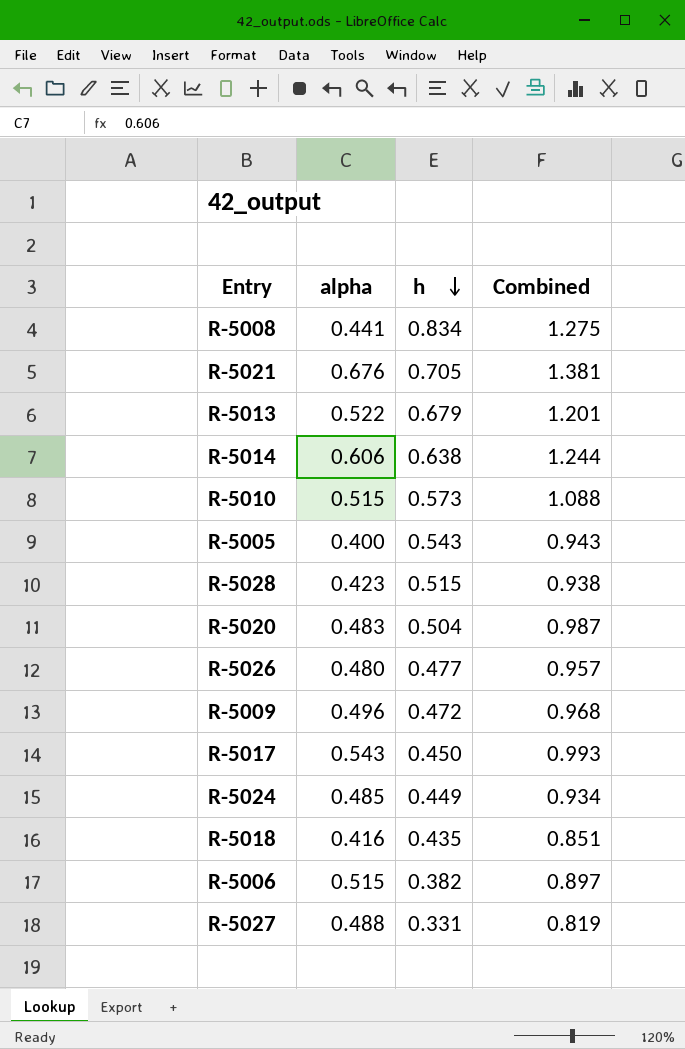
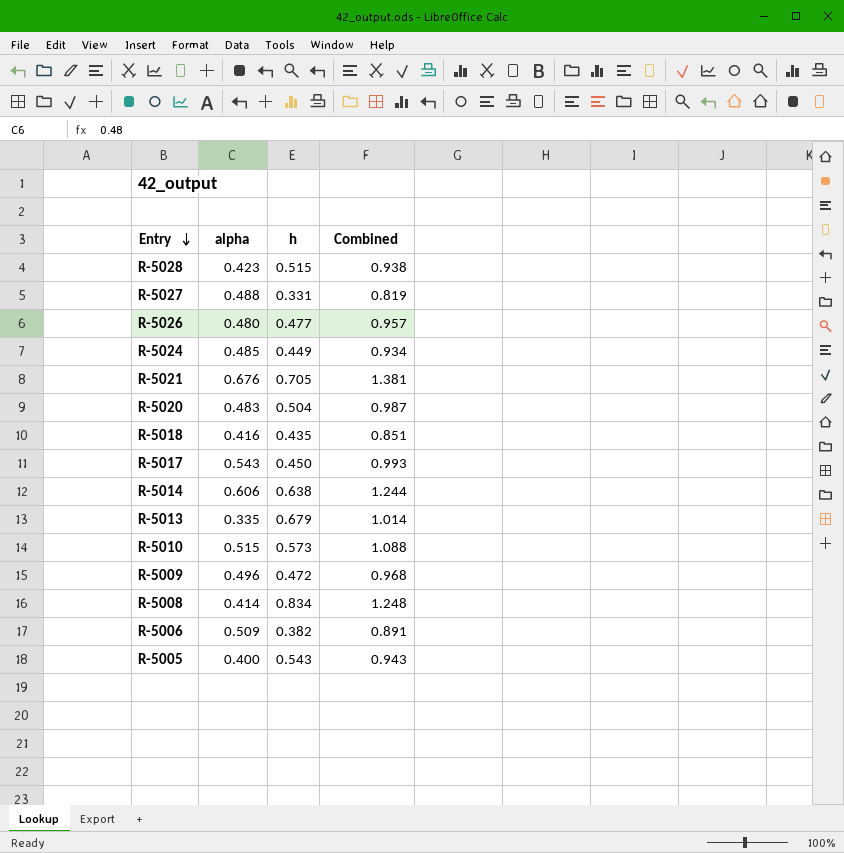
row order: h descending -> Entry descending
R-5013 | alpha: 0.522 -> 0.335
R-5013 | Combined: 1.201 -> 1.014
R-5008 | alpha: 0.441 -> 0.414
R-5008 | Combined: 1.275 -> 1.248
R-5006 | alpha: 0.515 -> 0.509
R-5006 | Combined: 0.897 -> 0.891

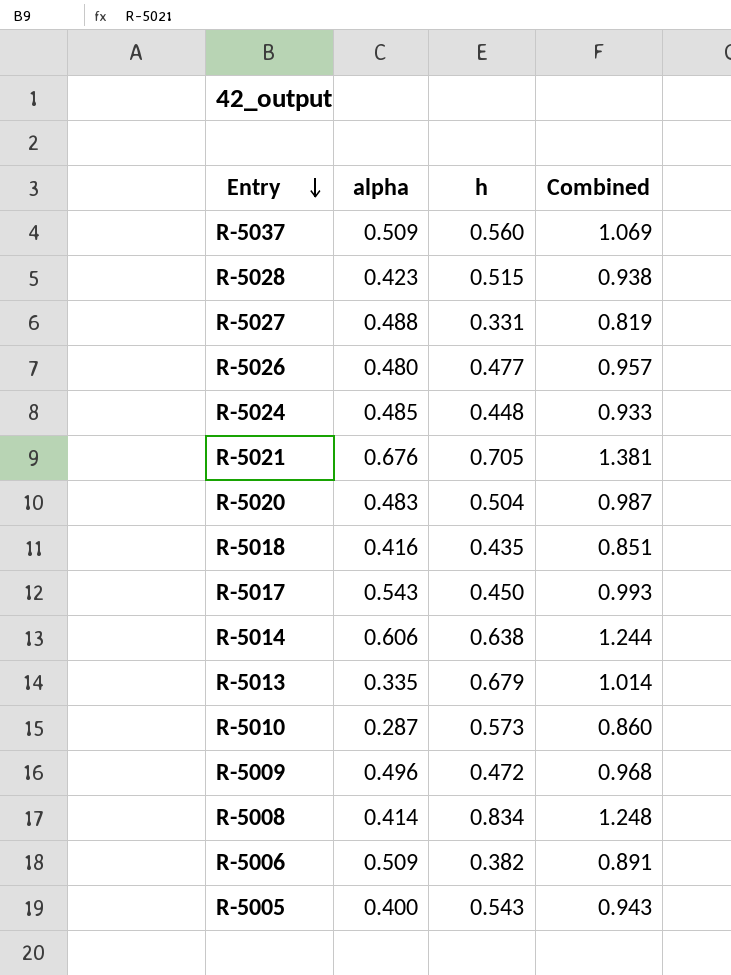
row R-5037: none -> 0.509 | 0.560 | 1.069
R-5024 | h: 0.449 -> 0.448
R-5024 | Combined: 0.934 -> 0.933
R-5010 | alpha: 0.515 -> 0.287
R-5010 | Combined: 1.088 -> 0.860

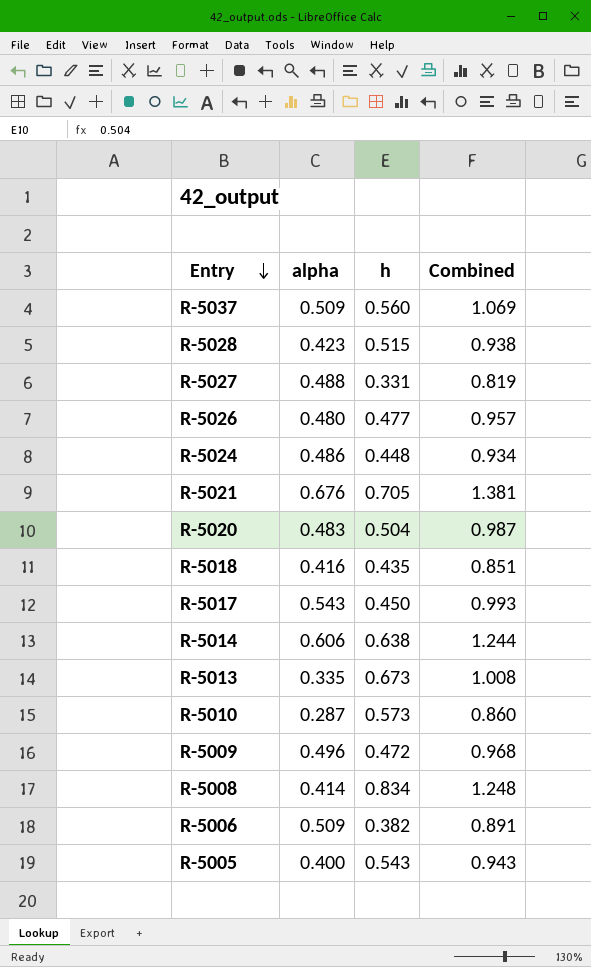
R-5024 | alpha: 0.485 -> 0.486
R-5024 | Combined: 0.933 -> 0.934
R-5013 | h: 0.679 -> 0.673
R-5013 | Combined: 1.014 -> 1.008

